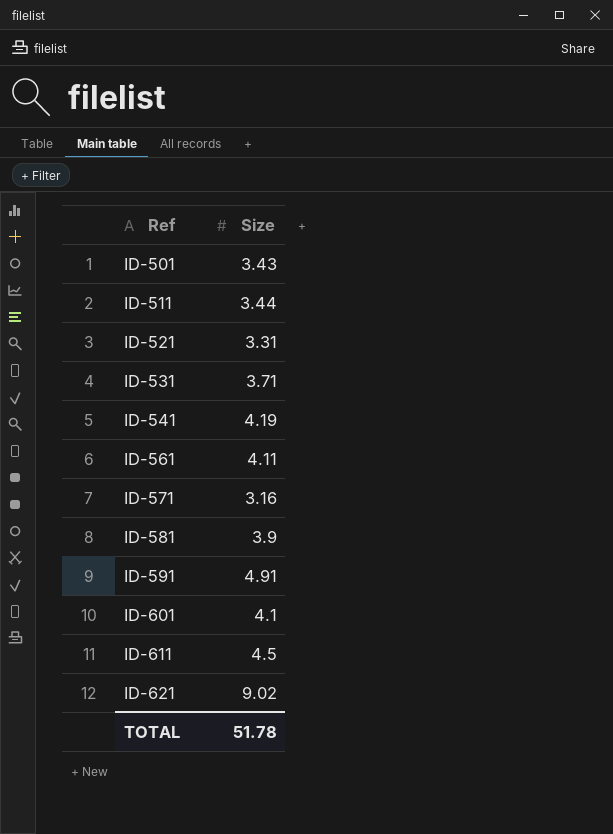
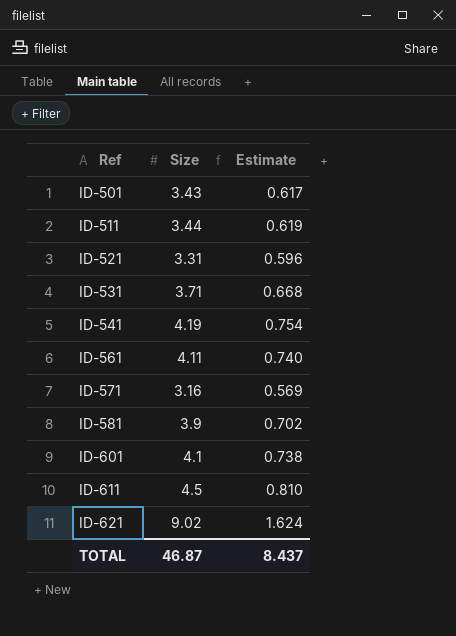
column Estimate | formula: none -> [Size] * 0.18
row ID-591: 4.91 -> none
TOTAL | Size: 51.78 -> 46.87

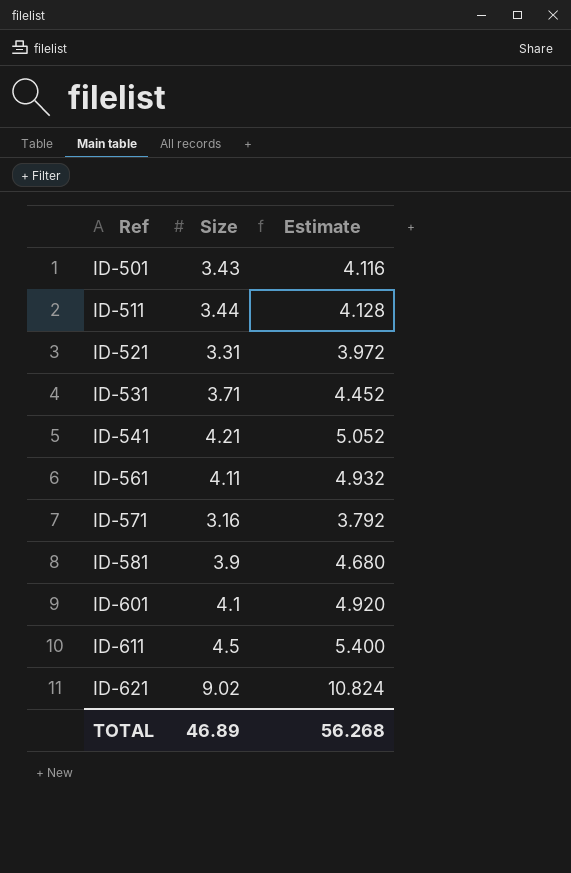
column Estimate | formula: [Size] * 0.18 -> [Size] * 1.2
ID-541 | Size: 4.19 -> 4.21
TOTAL | Size: 46.87 -> 46.89
TOTAL | Estimate: 8.437 -> 56.268

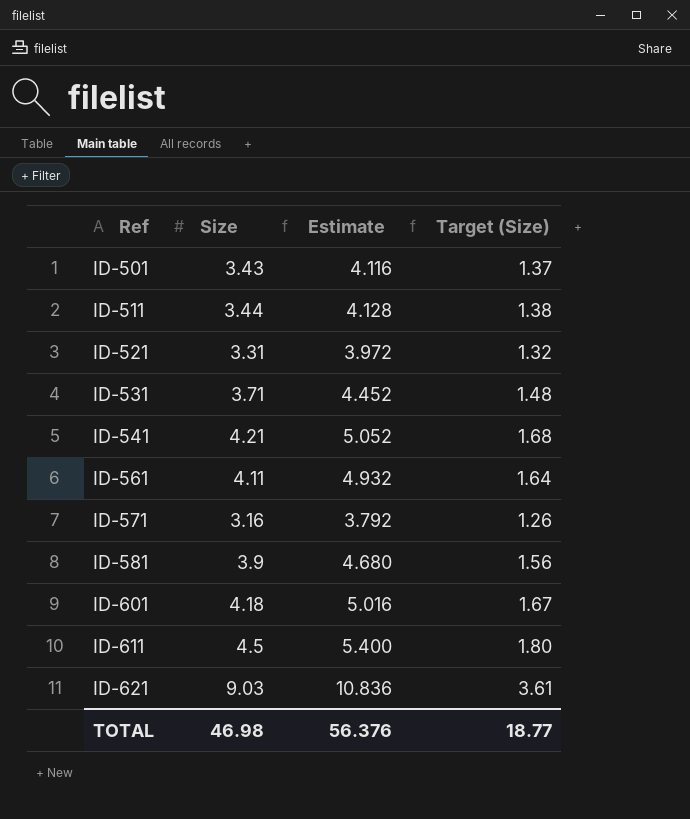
column Target (Size) | formula: none -> [Size] * 0.4
ID-601 | Size: 4.1 -> 4.18
ID-601 | Estimate: 4.920 -> 5.016
ID-621 | Size: 9.02 -> 9.03
ID-621 | Estimate: 10.824 -> 10.836
TOTAL | Size: 46.89 -> 46.98
TOTAL | Estimate: 56.268 -> 56.376

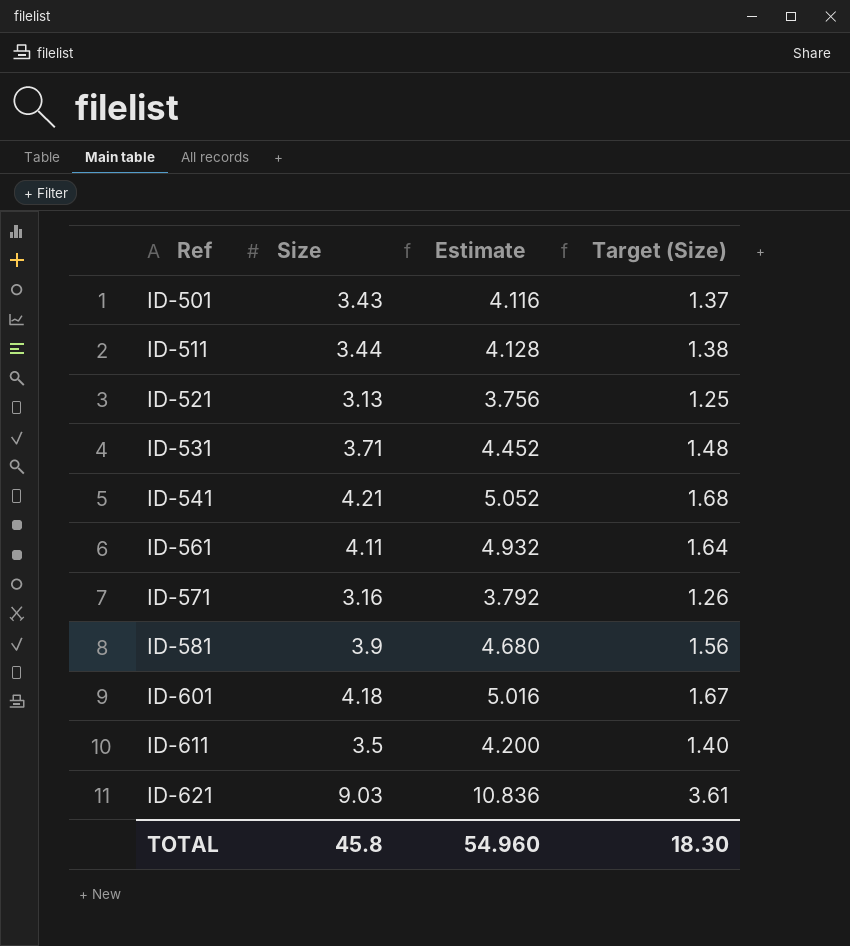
ID-521 | Size: 3.31 -> 3.13
ID-521 | Estimate: 3.972 -> 3.756
ID-521 | Target (Size): 1.32 -> 1.25
ID-611 | Size: 4.5 -> 3.5
ID-611 | Estimate: 5.400 -> 4.200
ID-611 | Target (Size): 1.80 -> 1.40
TOTAL | Size: 46.98 -> 45.8
TOTAL | Estimate: 56.376 -> 54.960
TOTAL | Target (Size): 18.77 -> 18.30

